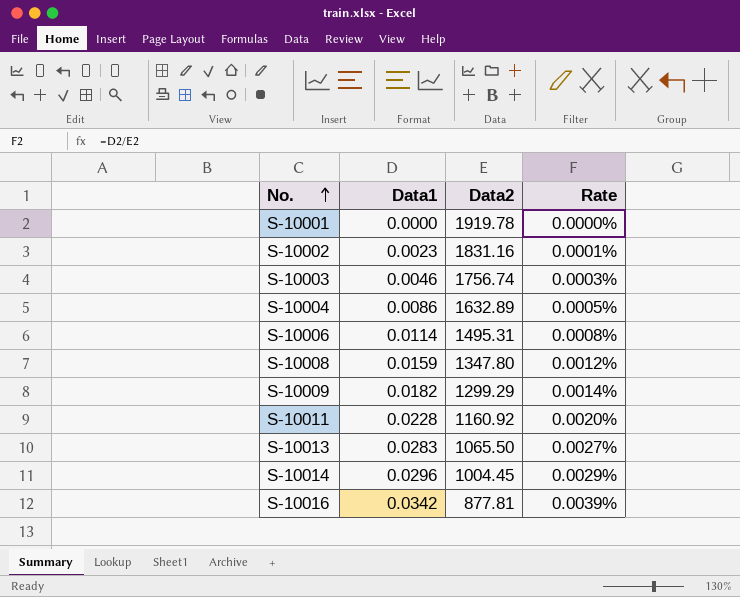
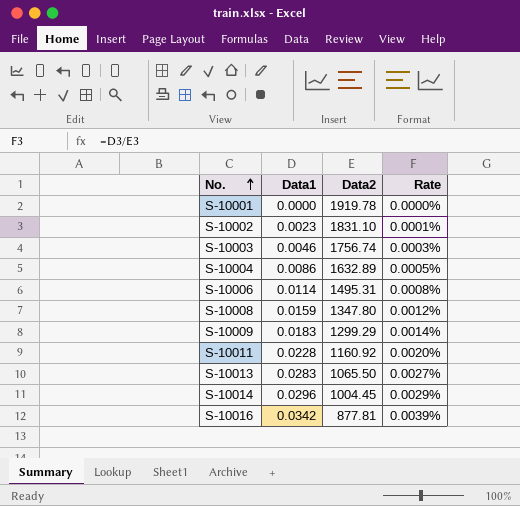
S-10002 | Data2: 1831.16 -> 1831.10
S-10009 | Data1: 0.0182 -> 0.0183

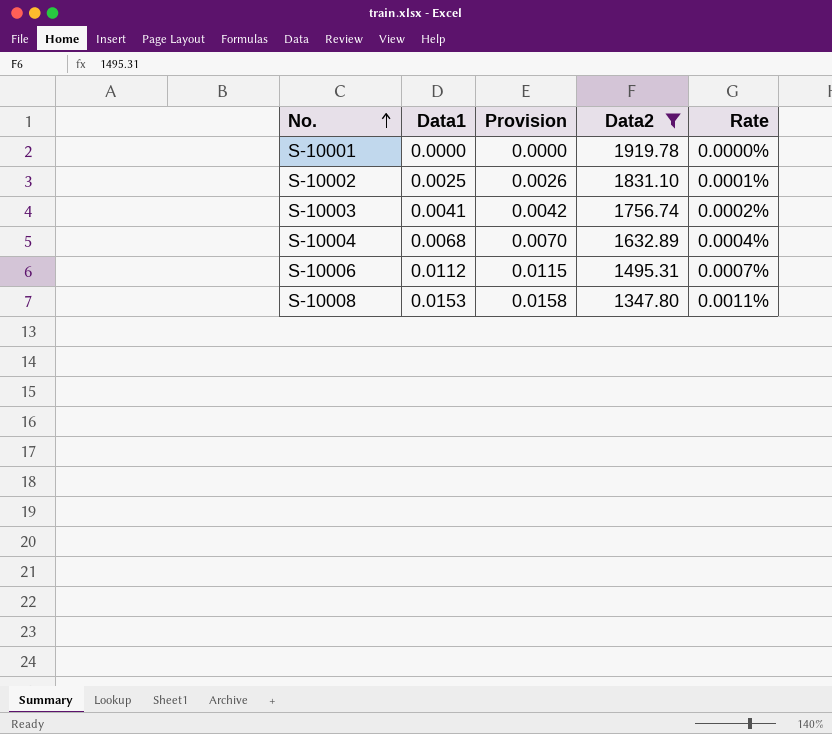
filter: none -> Data2 >= 1347.80
column Provision | formula: none -> [Data1] * 1.03
S-10002 | Data1: 0.0023 -> 0.0025
S-10003 | Data1: 0.0046 -> 0.0041
S-10003 | Rate: 0.0003% -> 0.0002%
S-10004 | Data1: 0.0086 -> 0.0068
S-10004 | Rate: 0.0005% -> 0.0004%
S-10006 | Data1: 0.0114 -> 0.0112
S-10006 | Rate: 0.0008% -> 0.0007%
S-10008 | Data1: 0.0159 -> 0.0153
S-10008 | Rate: 0.0012% -> 0.0011%

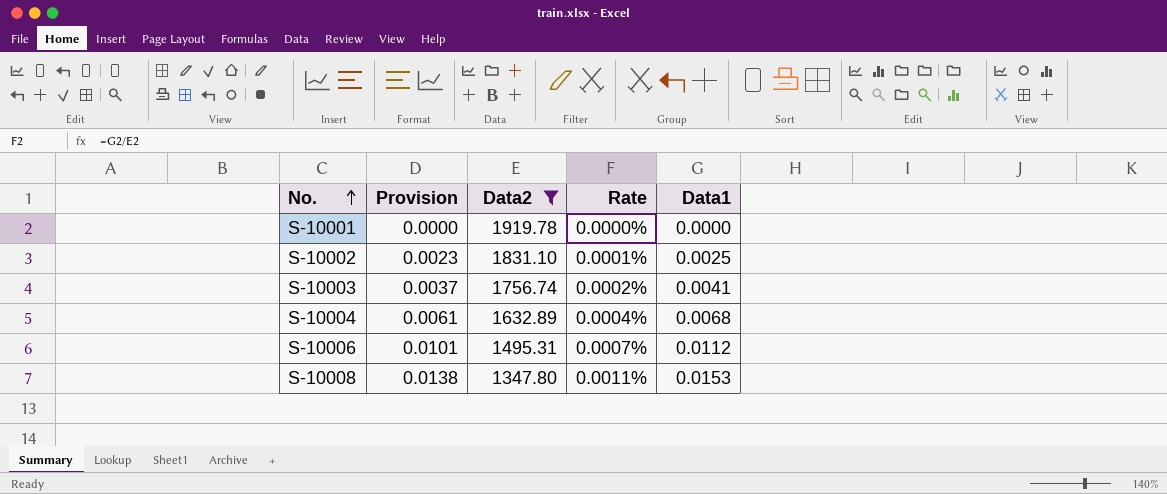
column Provision | formula: [Data1] * 1.03 -> [Data1] * 0.9
column Data1 | position: 2 -> 5

